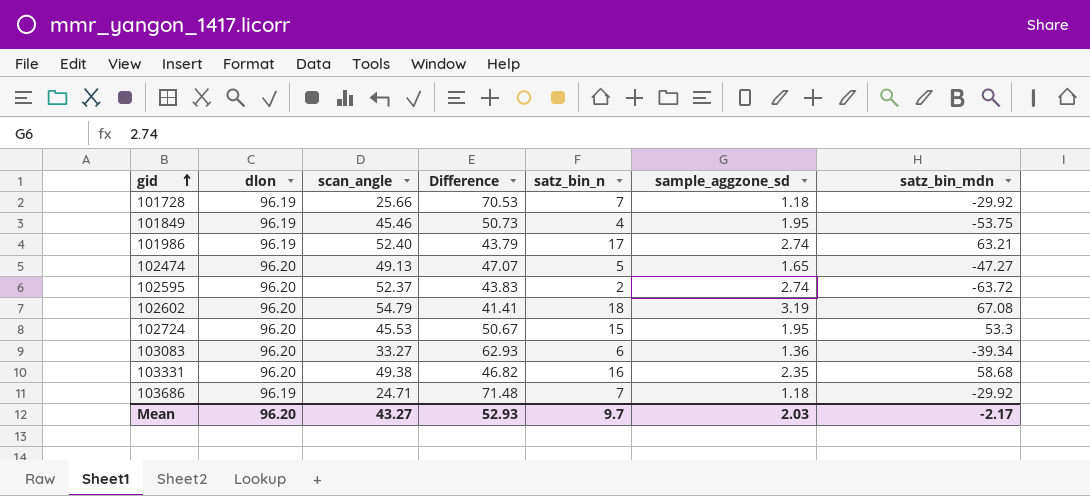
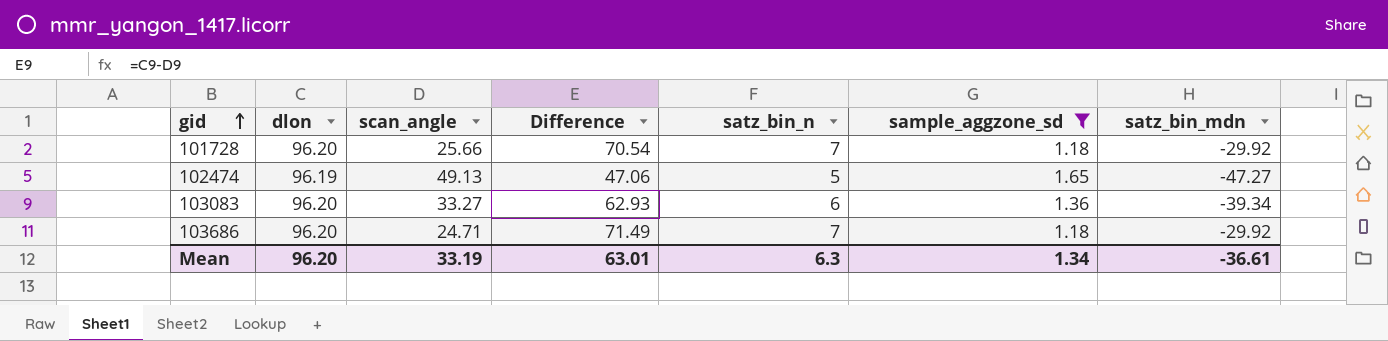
filter: none -> sample_aggzone_sd <= 1.65
101728 | dlon: 96.19 -> 96.20
101728 | Difference: 70.53 -> 70.54
102474 | dlon: 96.20 -> 96.19
102474 | Difference: 47.07 -> 47.06
103686 | dlon: 96.19 -> 96.20
103686 | Difference: 71.48 -> 71.49
Mean | scan_angle: 43.27 -> 33.19
Mean | Difference: 52.93 -> 63.01
Mean | satz_bin_n: 9.7 -> 6.3
Mean | sample_aggzone_sd: 2.03 -> 1.34
Mean | satz_bin_mdn: -2.17 -> -36.61

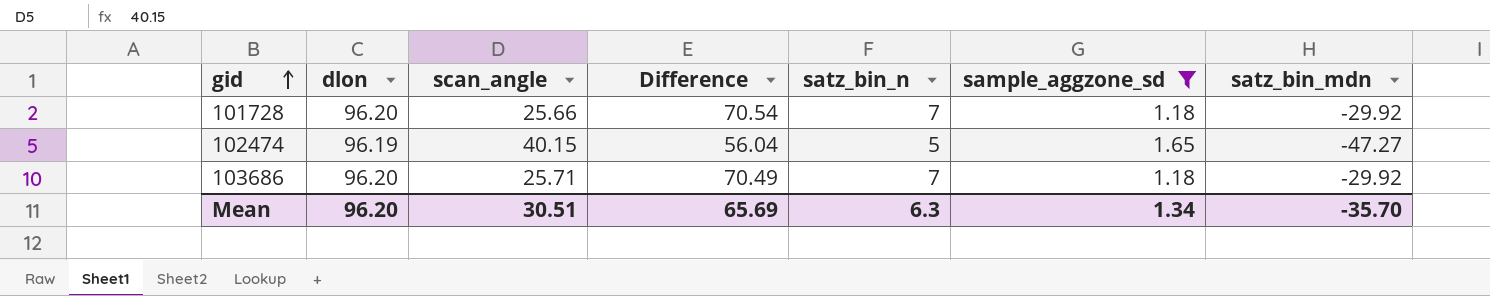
row 103083: 96.20 | 33.27 | 62.93 | 6 | 1.36 | -39.34 -> none
102474 | scan_angle: 49.13 -> 40.15
102474 | Difference: 47.06 -> 56.04
103686 | scan_angle: 24.71 -> 25.71
103686 | Difference: 71.49 -> 70.49
Mean | scan_angle: 33.19 -> 30.51
Mean | Difference: 63.01 -> 65.69
Mean | satz_bin_mdn: -36.61 -> -35.70

